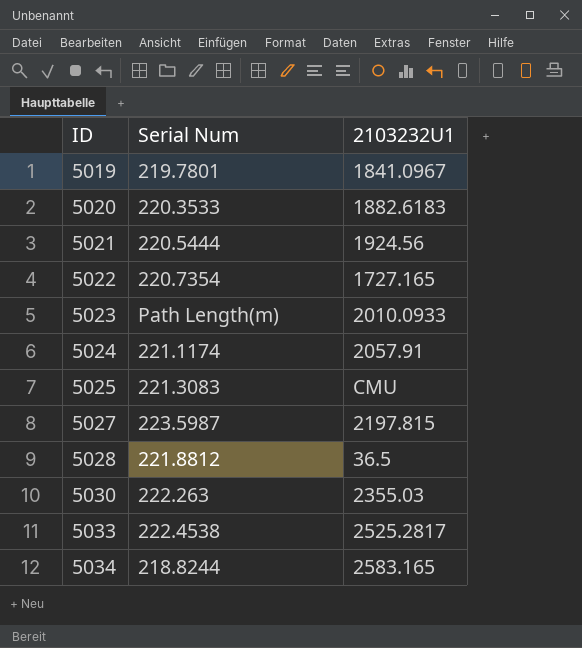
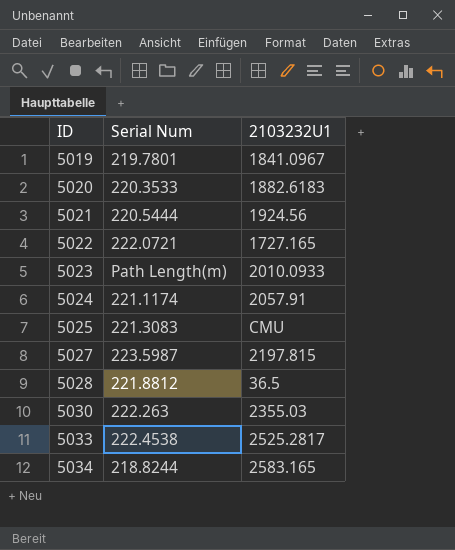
5022 | Serial Num: 220.7354 -> 222.0721

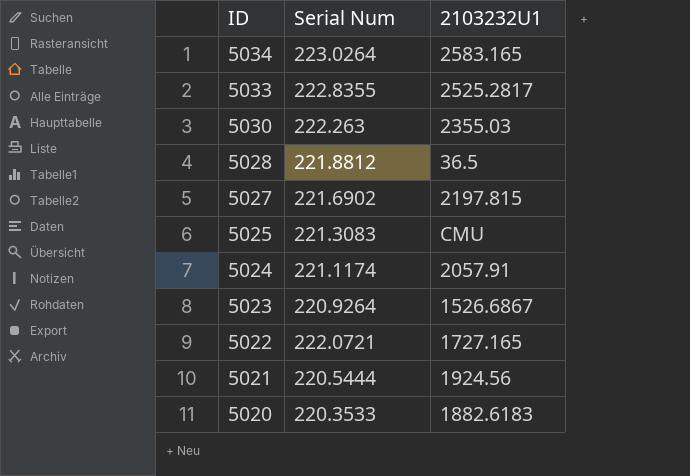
row order: ID ascending -> ID descending
row 5019: 219.7801 | 1841.0967 -> none
5034 | Serial Num: 218.8244 -> 223.0264
5033 | Serial Num: 222.4538 -> 222.8355
5027 | Serial Num: 223.5987 -> 221.6902
5023 | Serial Num: Path Length(m) -> 220.9264
5023 | 2103232U1: 2010.0933 -> 1526.6867

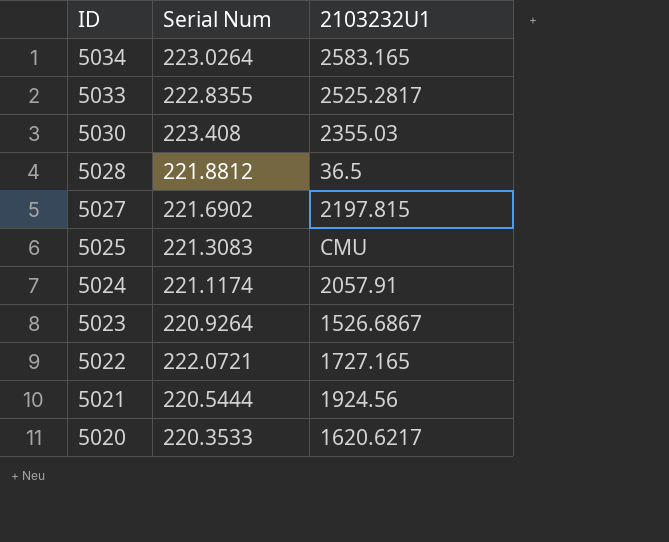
5030 | Serial Num: 222.263 -> 223.408
5020 | 2103232U1: 1882.6183 -> 1620.6217

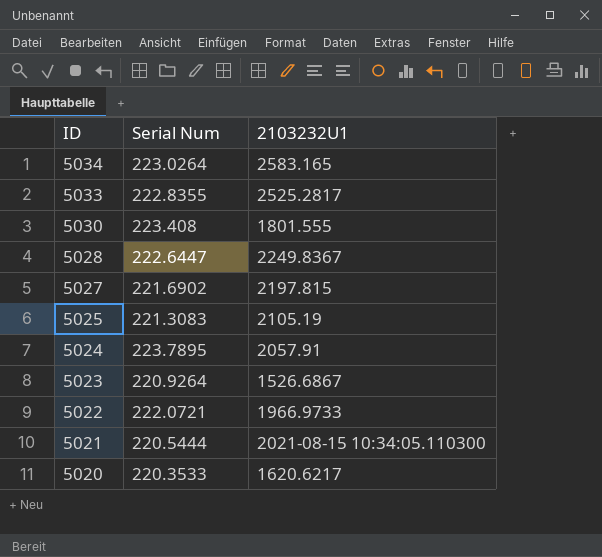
5030 | 2103232U1: 2355.03 -> 1801.555
5028 | Serial Num: 221.8812 -> 222.6447
5028 | 2103232U1: 36.5 -> 2249.8367
5025 | 2103232U1: CMU -> 2105.19
5024 | Serial Num: 221.1174 -> 223.7895
5022 | 2103232U1: 1727.165 -> 1966.9733
5021 | 2103232U1: 1924.56 -> 2021-08-15 10:34:05.110300

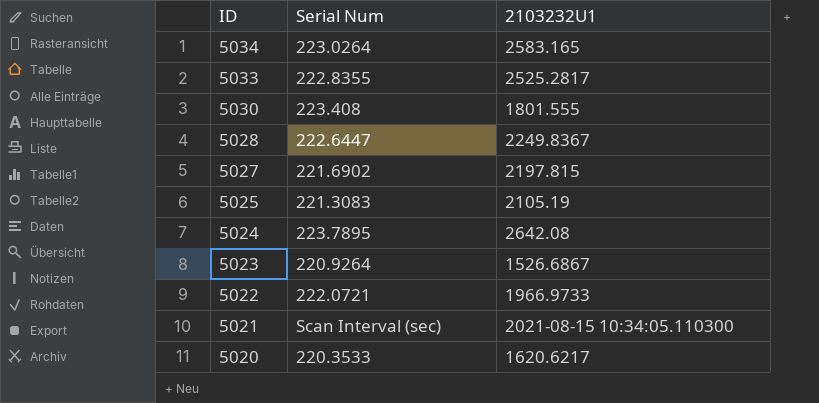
5024 | 2103232U1: 2057.91 -> 2642.08
5021 | Serial Num: 220.5444 -> Scan Interval (sec)

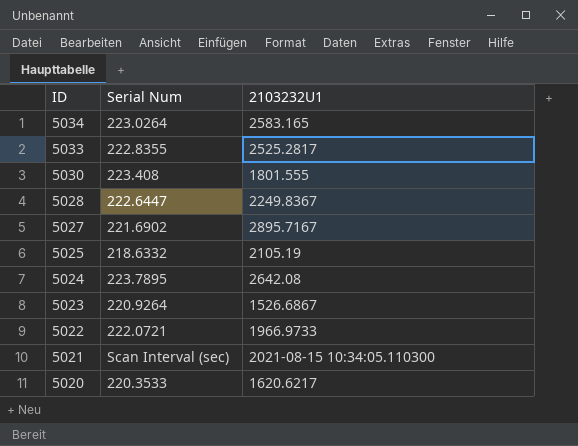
5027 | 2103232U1: 2197.815 -> 2895.7167
5025 | Serial Num: 221.3083 -> 218.6332

